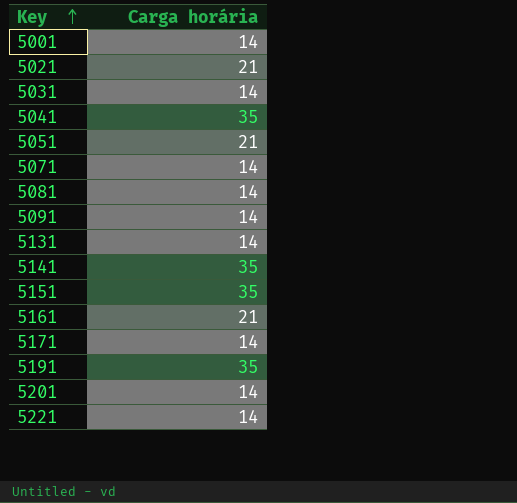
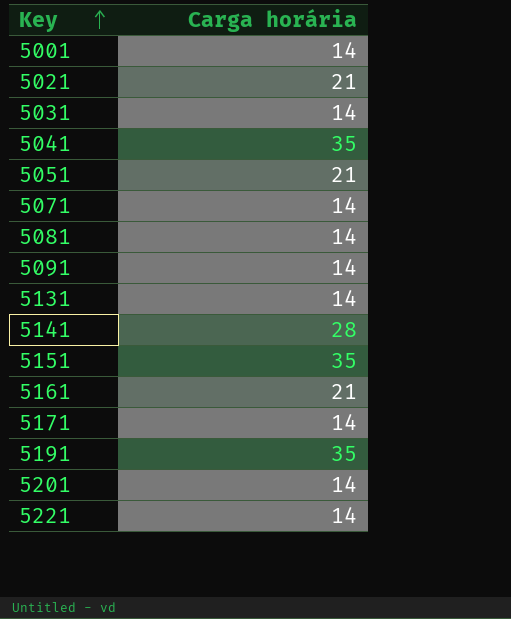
5141 | Carga horária: 35 -> 28

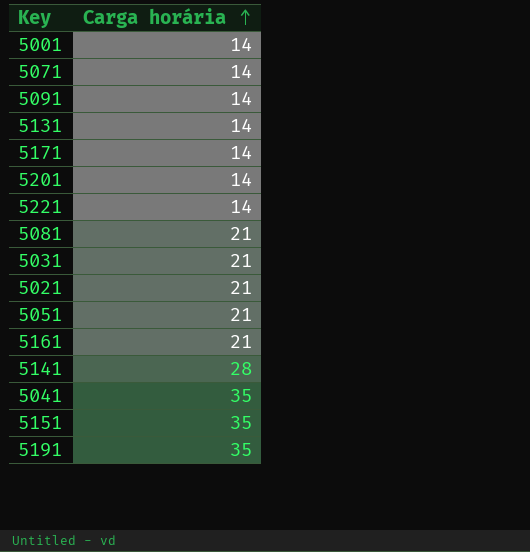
row order: Key ascending -> Carga horária ascending
5081 | Carga horária: 14 -> 21
5031 | Carga horária: 14 -> 21

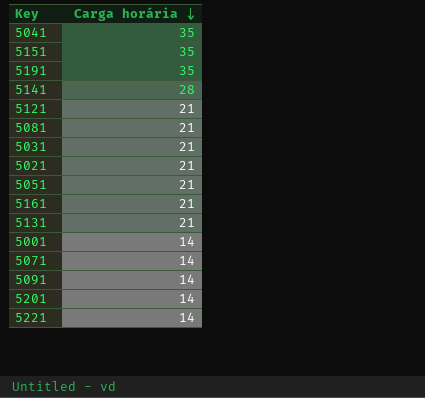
row order: Carga horária ascending -> Carga horária descending
row 5171: 14 -> none
row 5121: none -> 21
5131 | Carga horária: 14 -> 21

